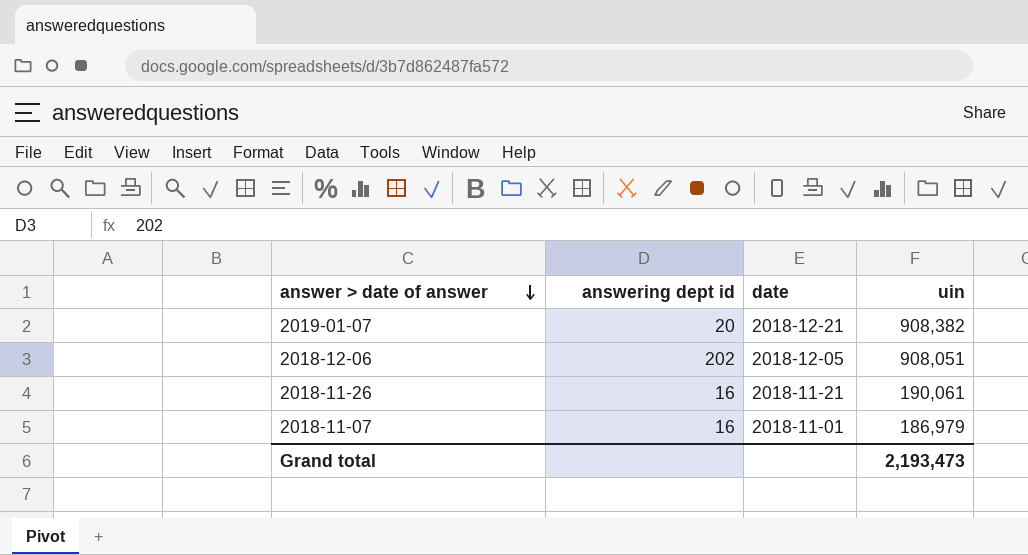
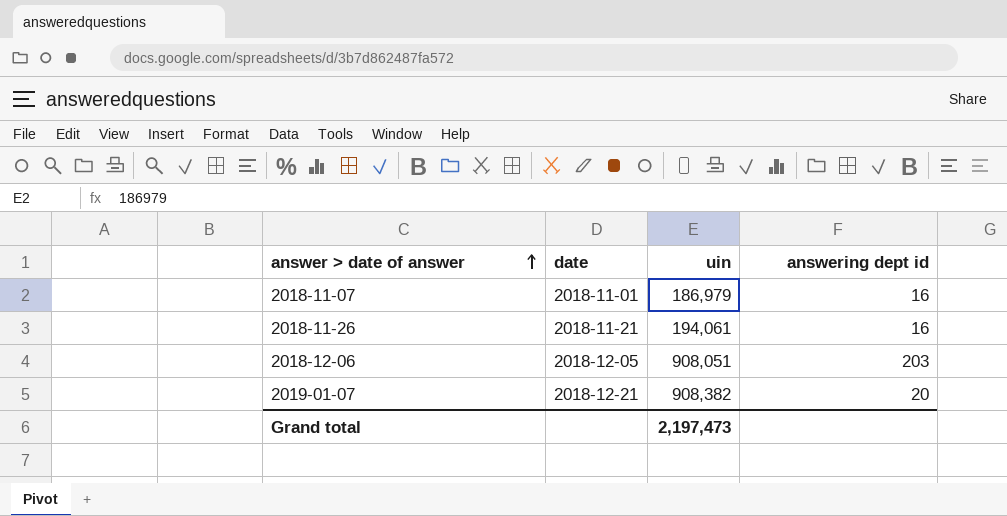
row order: answer > date of answer descending -> answer > date of answer ascending
column answering dept id | position: 2 -> 4
2018-11-26 | uin: 190,061 -> 194,061
2018-12-06 | answering dept id: 202 -> 203
Grand total | uin: 2,193,473 -> 2,197,473

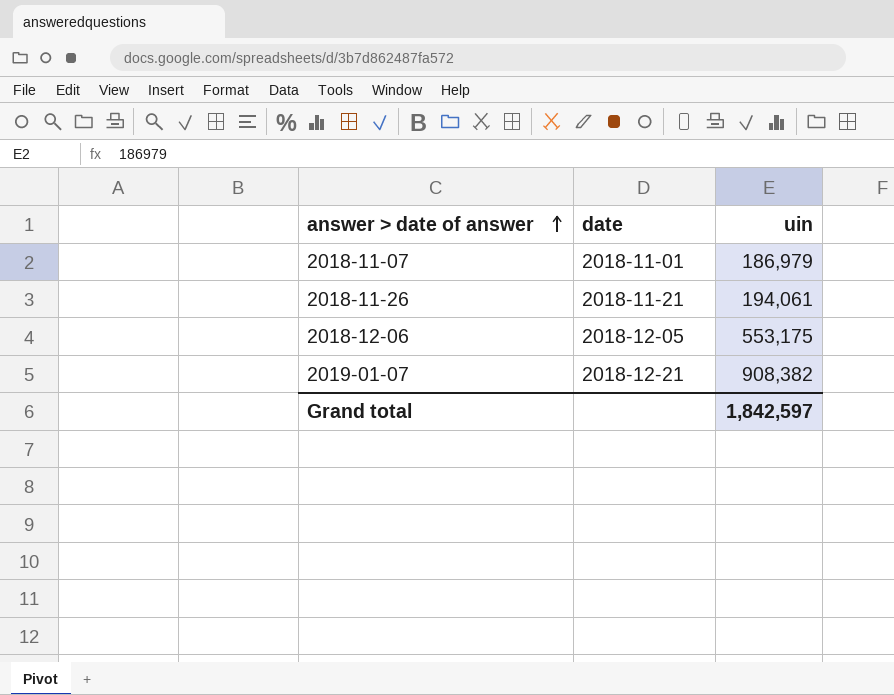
column answering dept id | position: 4 -> none
2018-12-06 | uin: 908,051 -> 553,175
Grand total | uin: 2,197,473 -> 1,842,597

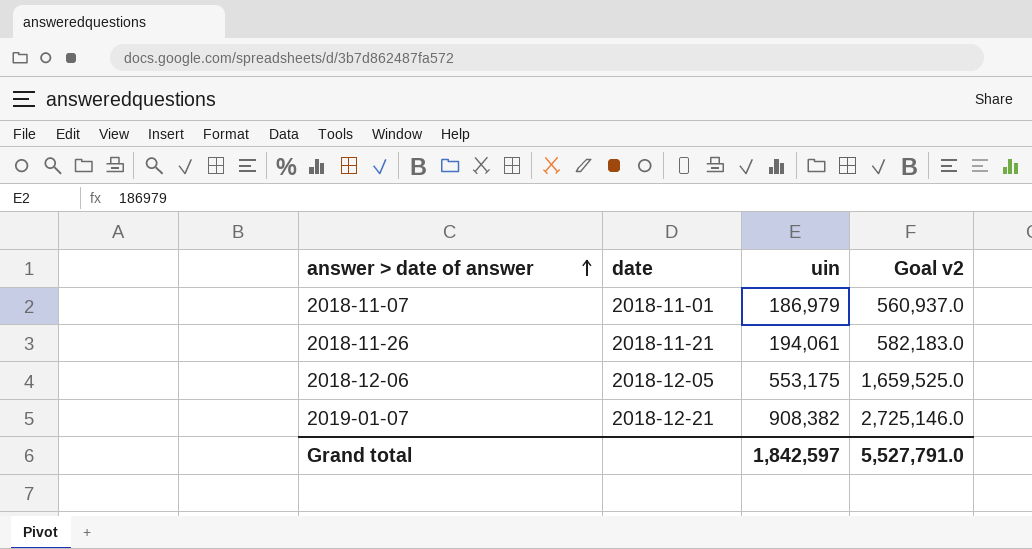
column Goal v2 | formula: none -> [uin] * 3

